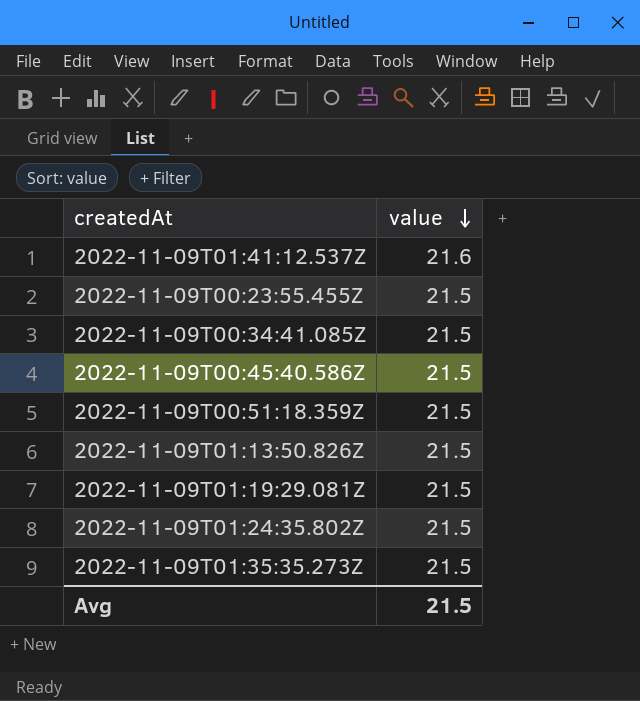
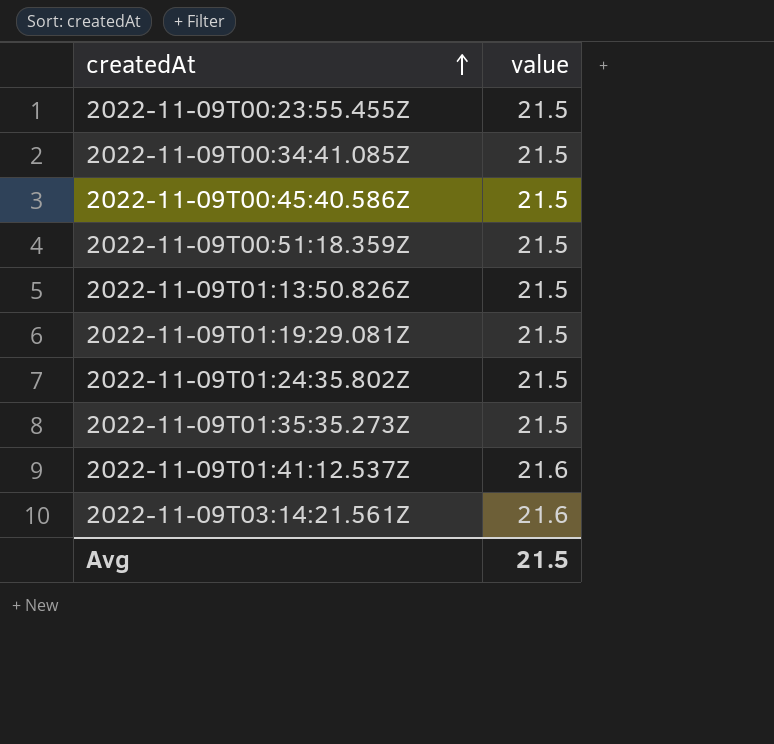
row order: value descending -> createdAt ascending
row 2022-11-09T03:14:21.561Z: none -> 21.6

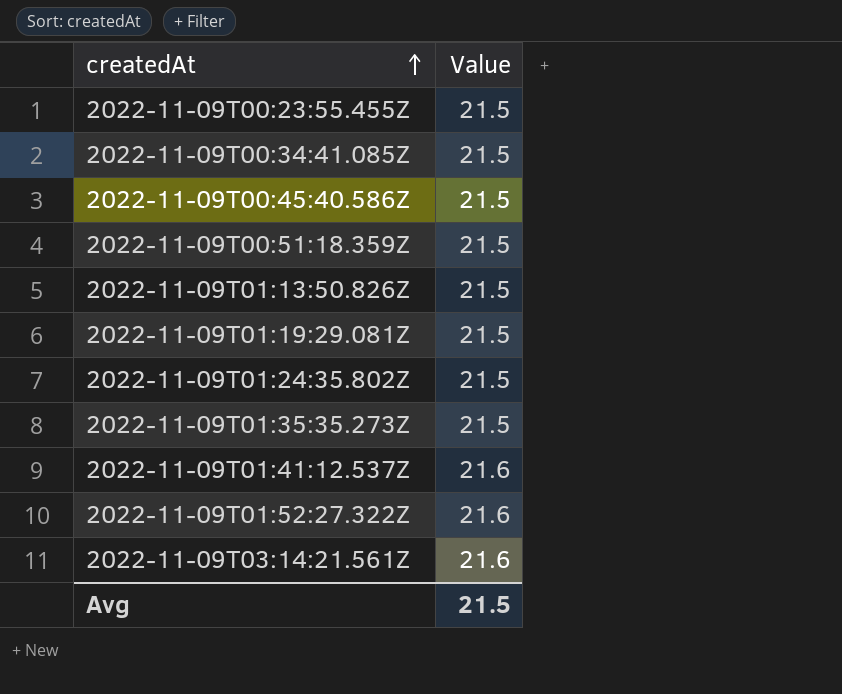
column name: value -> Value
row 2022-11-09T01:52:27.322Z: none -> 21.6

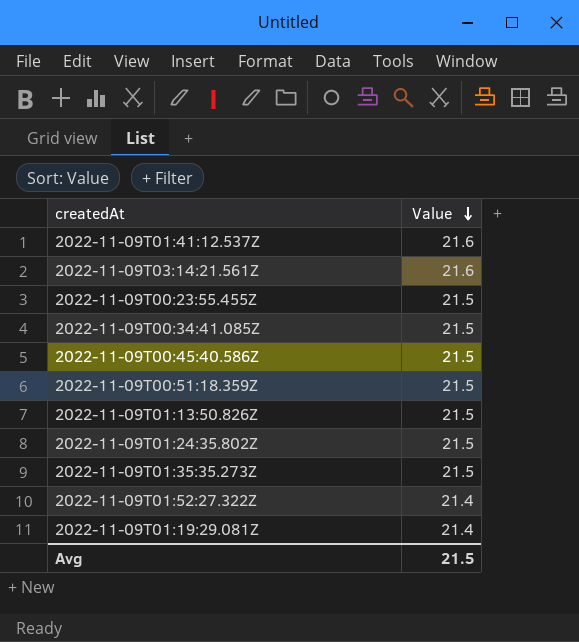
row order: createdAt ascending -> Value descending
2022-11-09T01:52:27.322Z | Value: 21.6 -> 21.4
2022-11-09T01:19:29.081Z | Value: 21.5 -> 21.4

